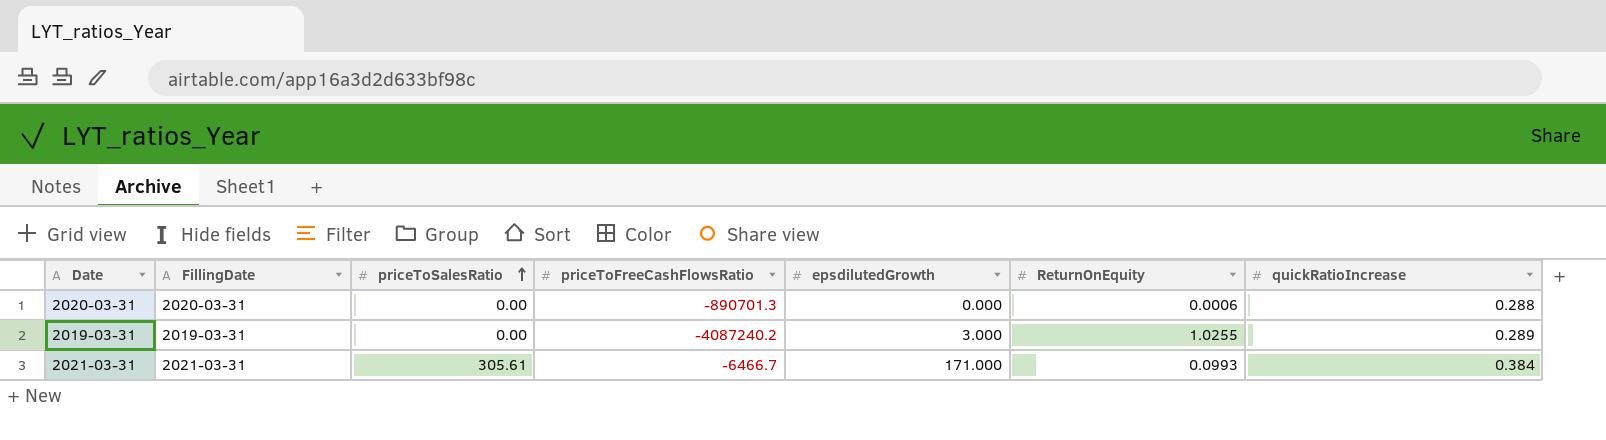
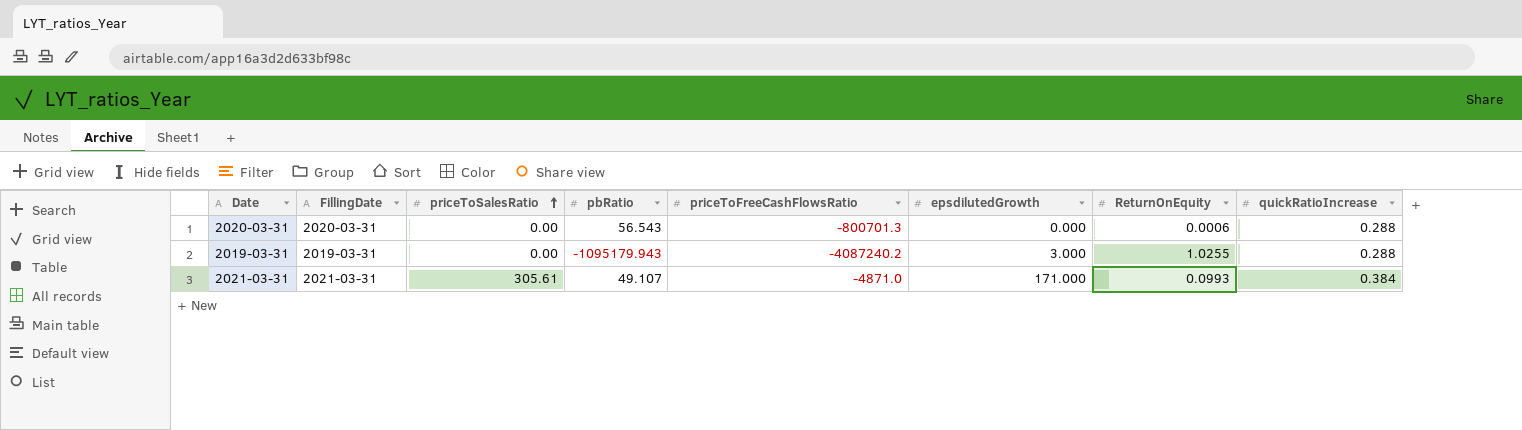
column pbRatio | position: none -> 4
2020-03-31 | priceToFreeCashFlowsRatio: -890701.3 -> -800701.3
2019-03-31 | quickRatioIncrease: 0.289 -> 0.288
2021-03-31 | priceToFreeCashFlowsRatio: -6466.7 -> -4871.0

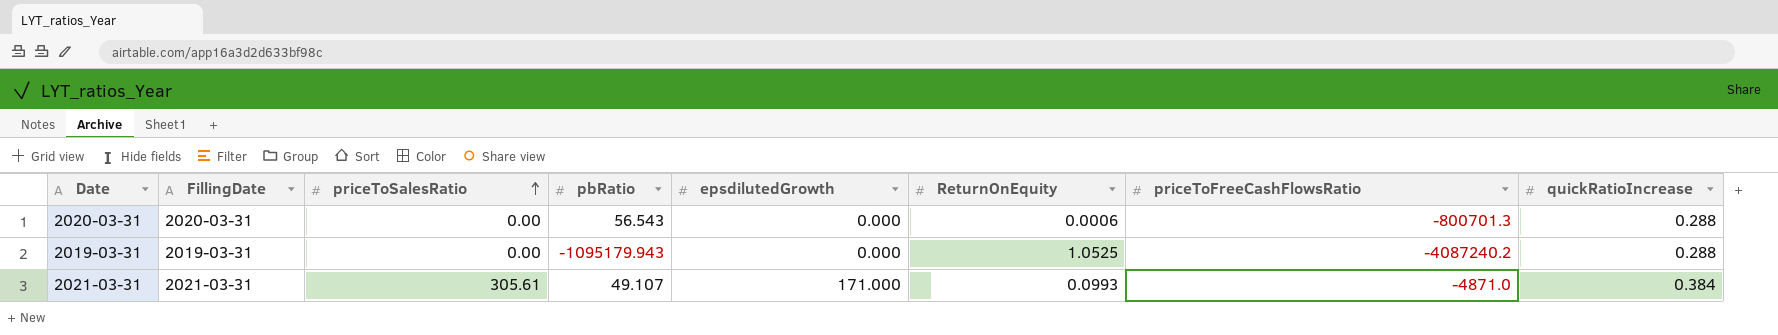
column priceToFreeCashFlowsRatio | position: 5 -> 7
2019-03-31 | epsdilutedGrowth: 3.000 -> 0.000
2019-03-31 | ReturnOnEquity: 1.0255 -> 1.0525

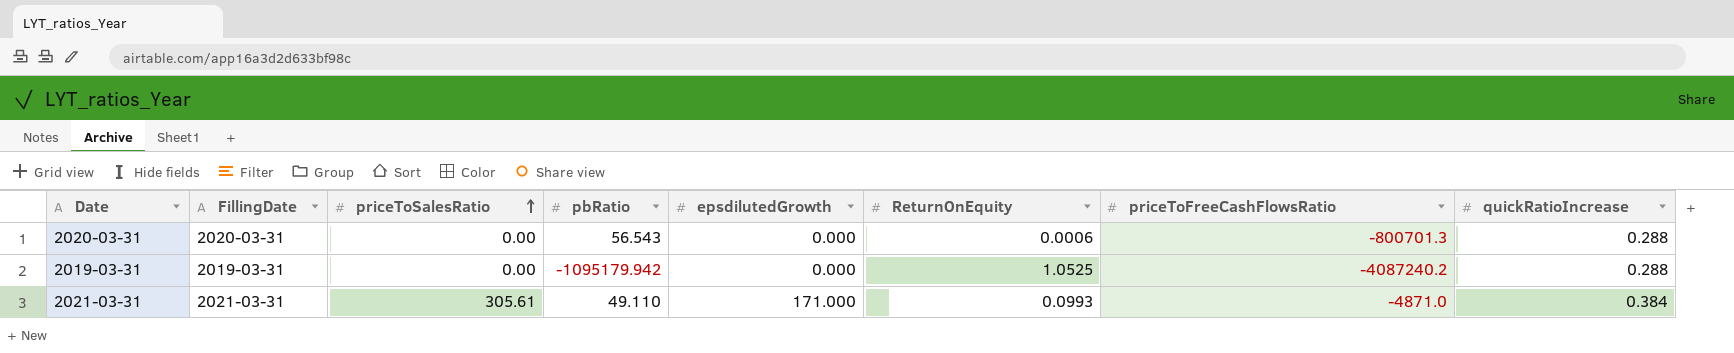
2019-03-31 | pbRatio: -1095179.943 -> -1095179.942
2021-03-31 | pbRatio: 49.107 -> 49.110

